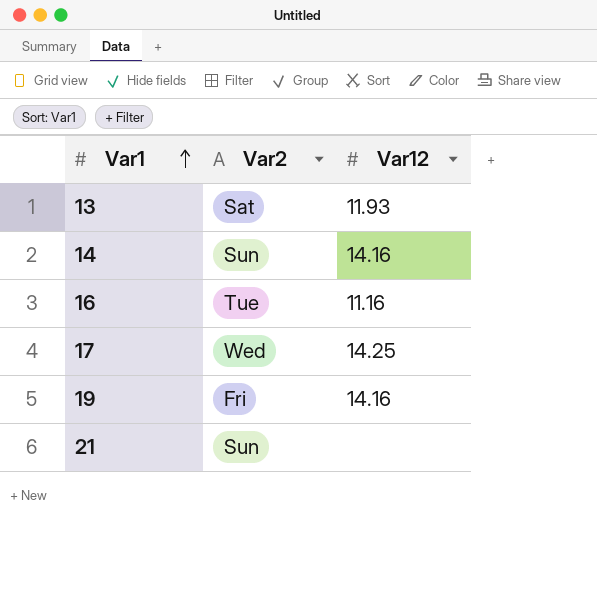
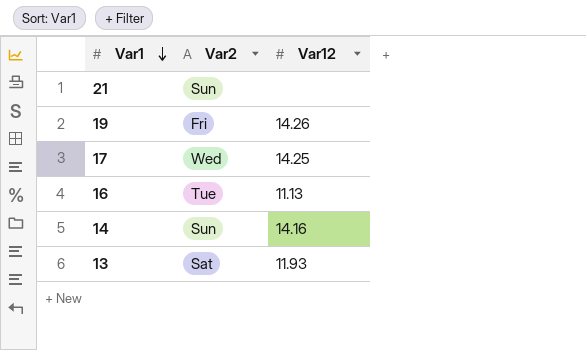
row order: Var1 ascending -> Var1 descending
19 | Var12: 14.16 -> 14.26
16 | Var12: 11.16 -> 11.13

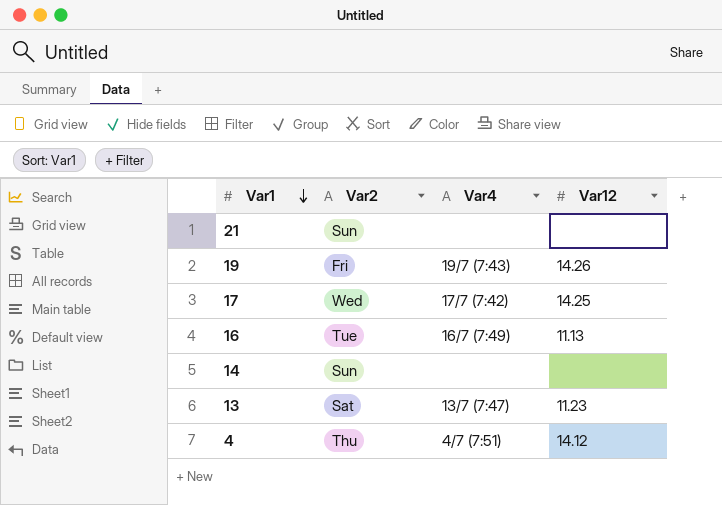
column Var4 | position: none -> 3
14 | Var12: 14.16 -> none
13 | Var12: 11.93 -> 11.23
row 4: none -> Thu | 4/7 (7:51) | 14.12

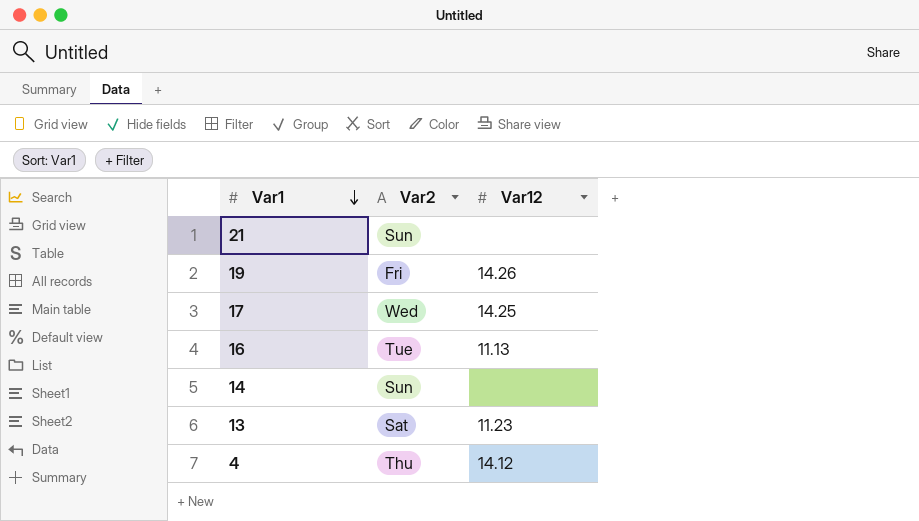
column Var4 | position: 3 -> none

